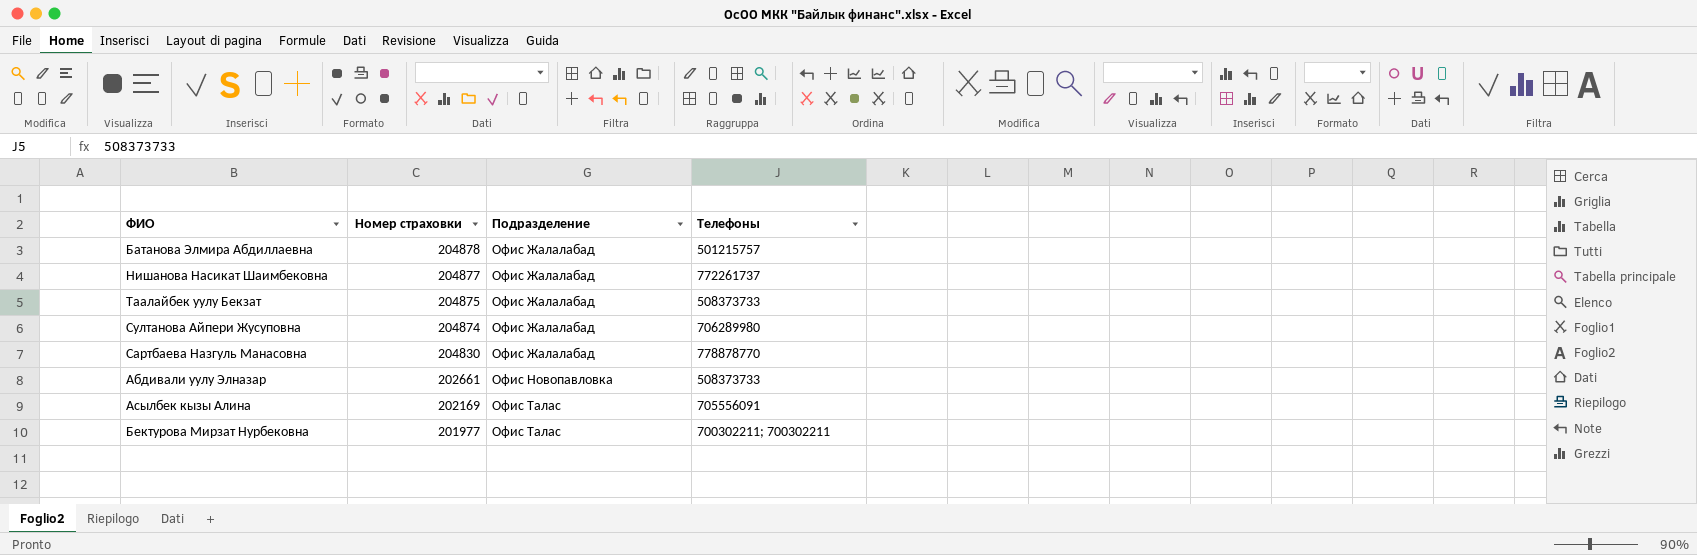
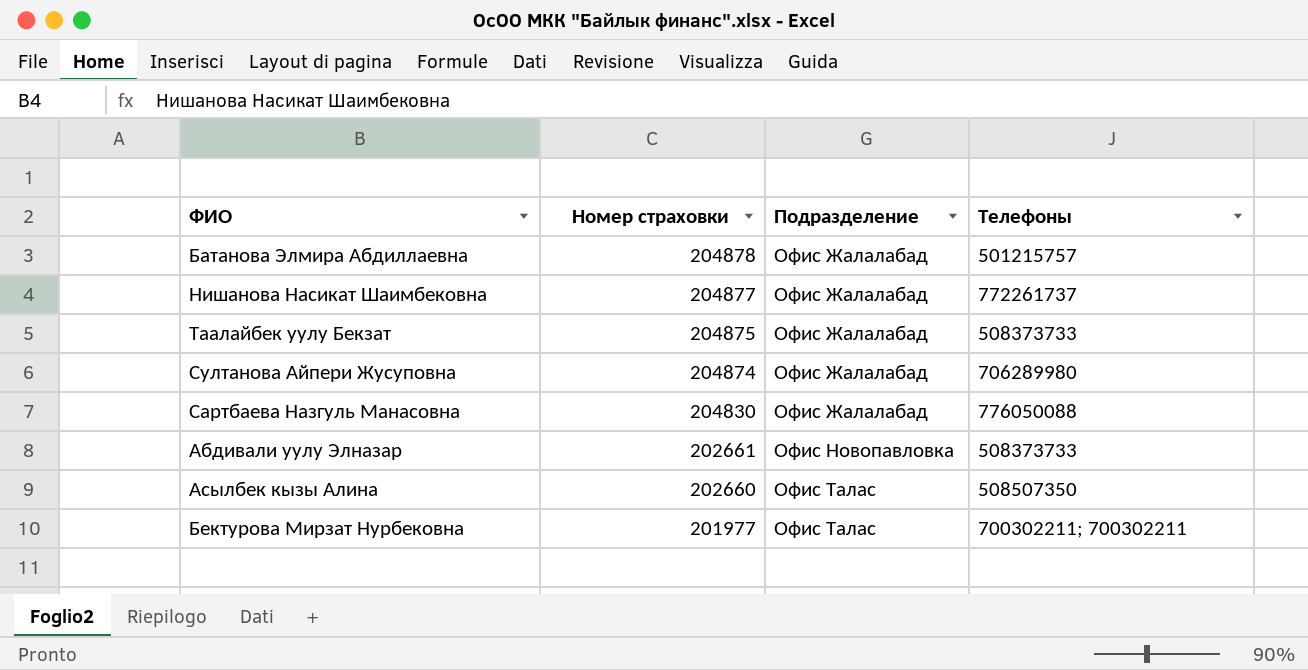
Сартбаева Назгуль Манасовна | Телефоны: 778878770 -> 776050088
Асылбек кызы Алина | Номер страховки: 202169 -> 202660
Асылбек кызы Алина | Телефоны: 705556091 -> 508507350

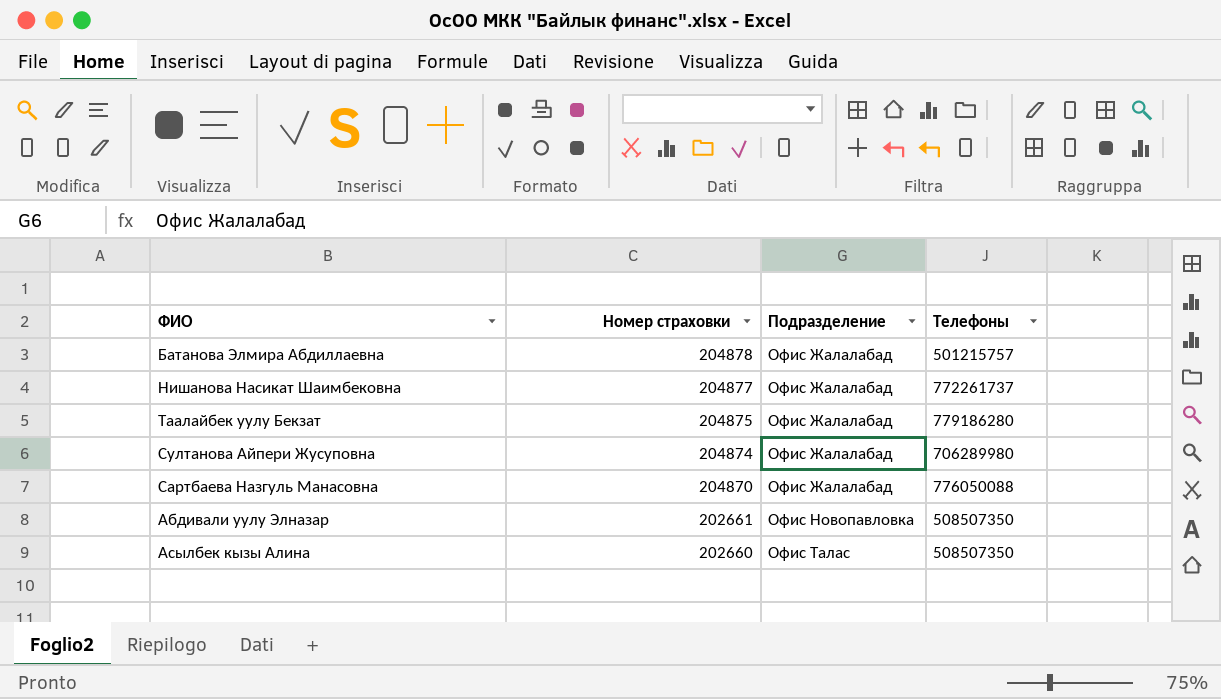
row Бектурова Мирзат Нурбековна: 201977 | Офис Талас | 700302211; 700302211 -> none
Таалайбек уулу Бекзат | Телефоны: 508373733 -> 779186280
Сартбаева Назгуль Манасовна | Номер страховки: 204830 -> 204870
Абдивали уулу Элназар | Телефоны: 508373733 -> 508507350

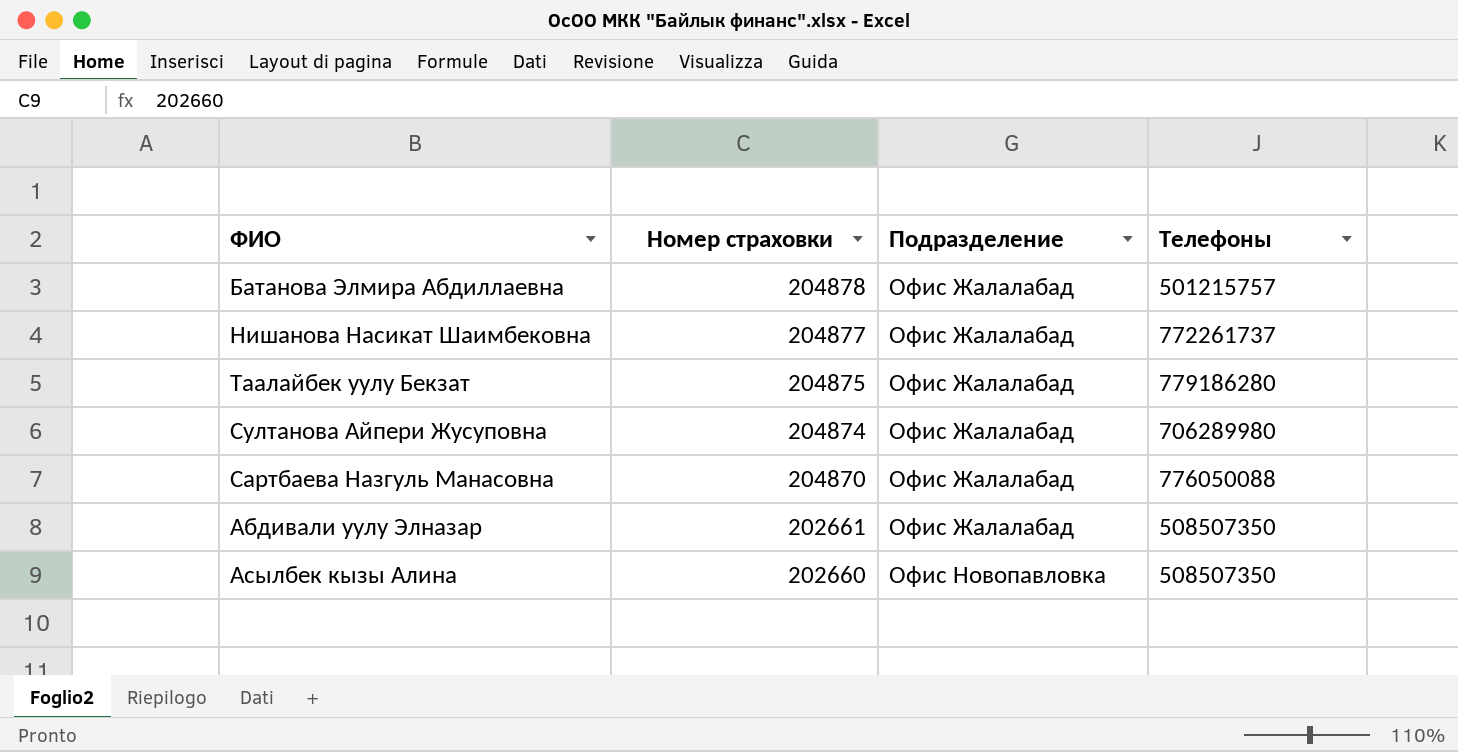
Абдивали уулу Элназар | Подразделение: Офис Новопавловка -> Офис Жалалабад
Асылбек кызы Алина | Подразделение: Офис Талас -> Офис Новопавловка

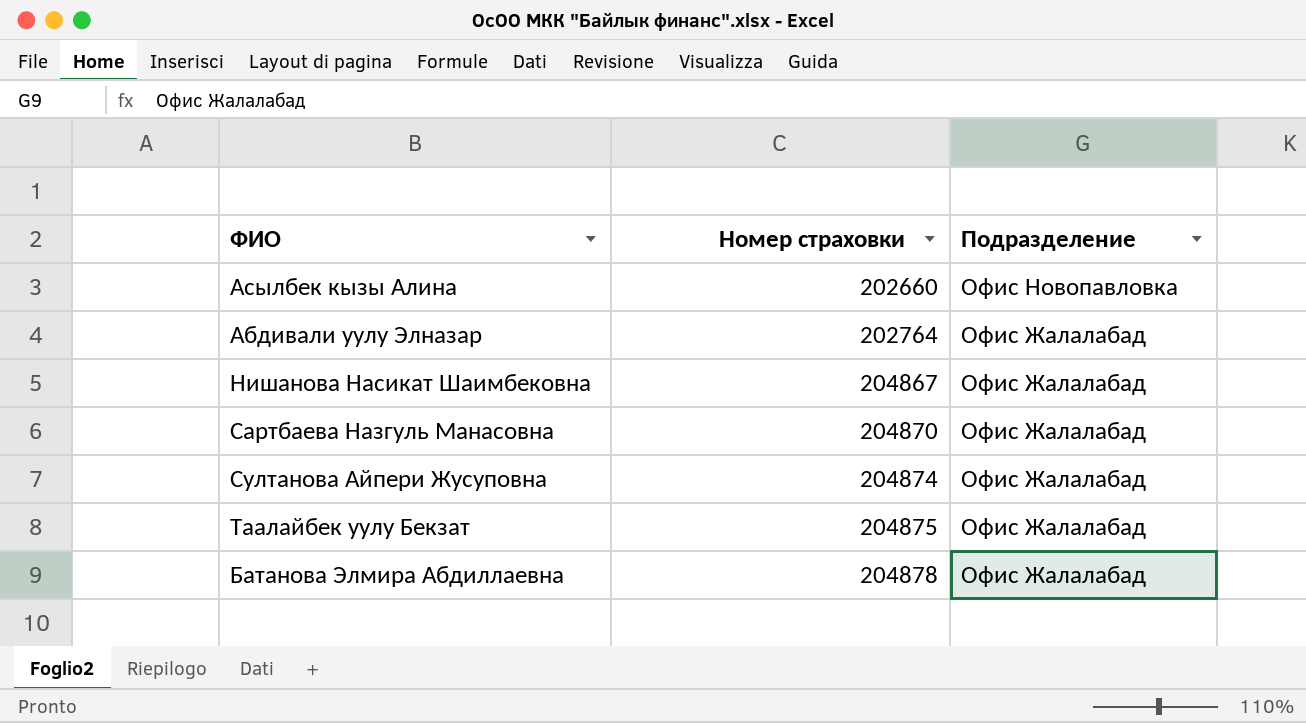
row order: Номер страховки descending -> Номер страховки ascending
column Телефоны | position: 4 -> none
Абдивали уулу Элназар | Номер страховки: 202661 -> 202764
Нишанова Насикат Шаимбековна | Номер страховки: 204877 -> 204867

